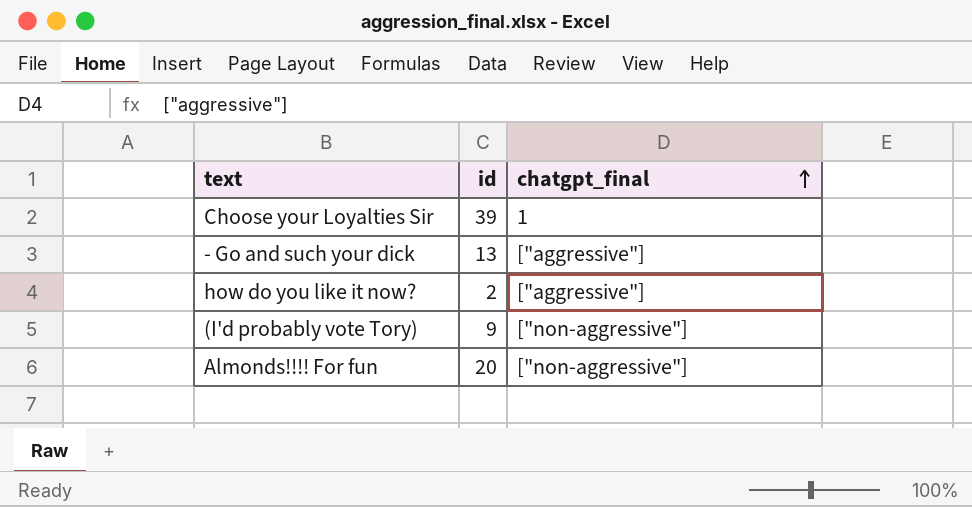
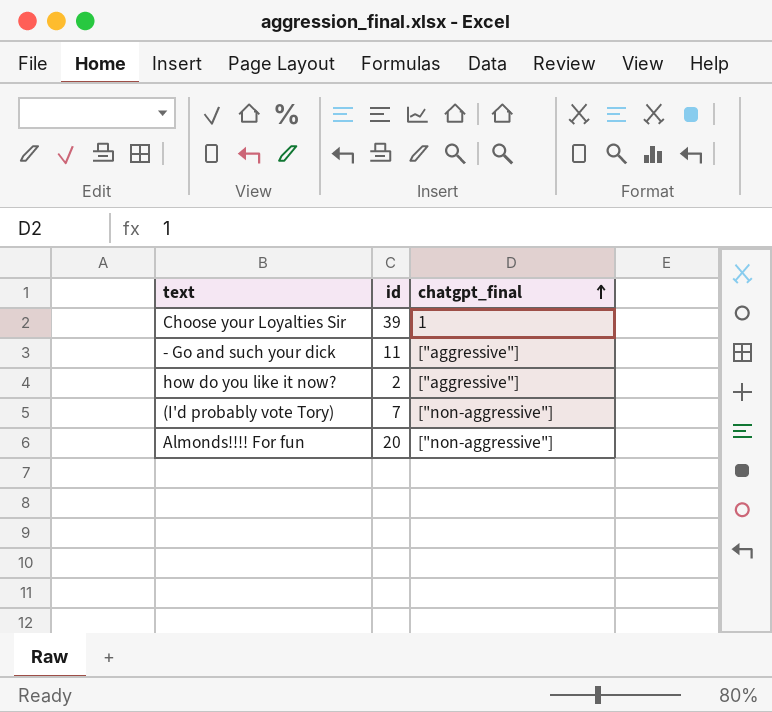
- Go and such your dick | id: 13 -> 11
(I'd probably vote Tory) | id: 9 -> 7

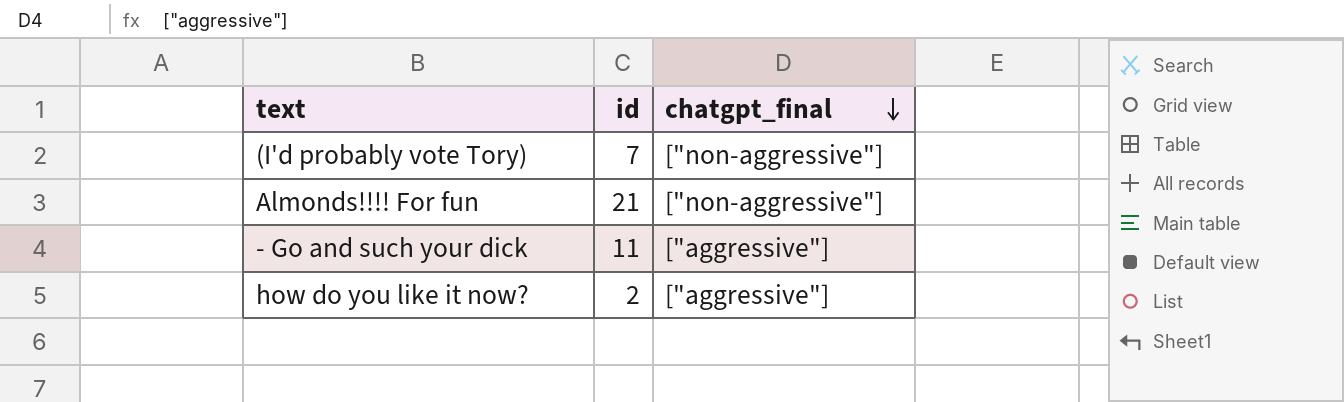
row order: chatgpt_final ascending -> chatgpt_final descending
row Choose your Loyalties Sir: 39 | 1 -> none
Almonds!!!! For fun | id: 20 -> 21

